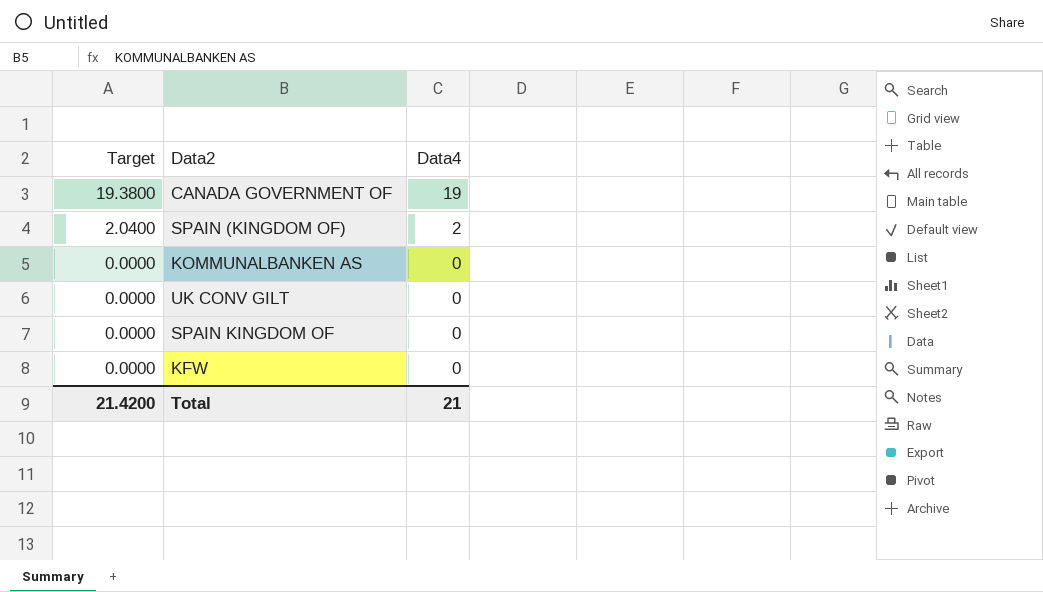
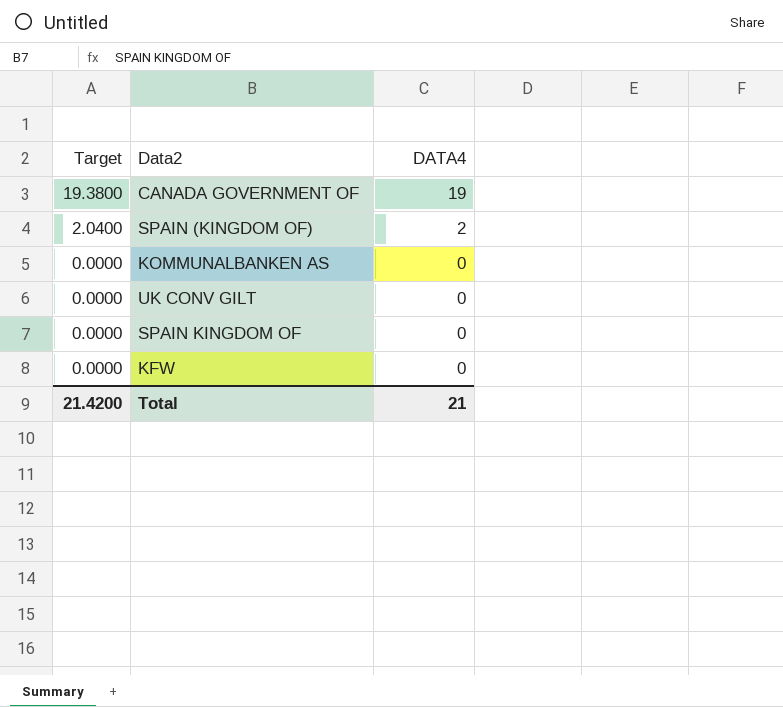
column name: Data4 -> DATA4

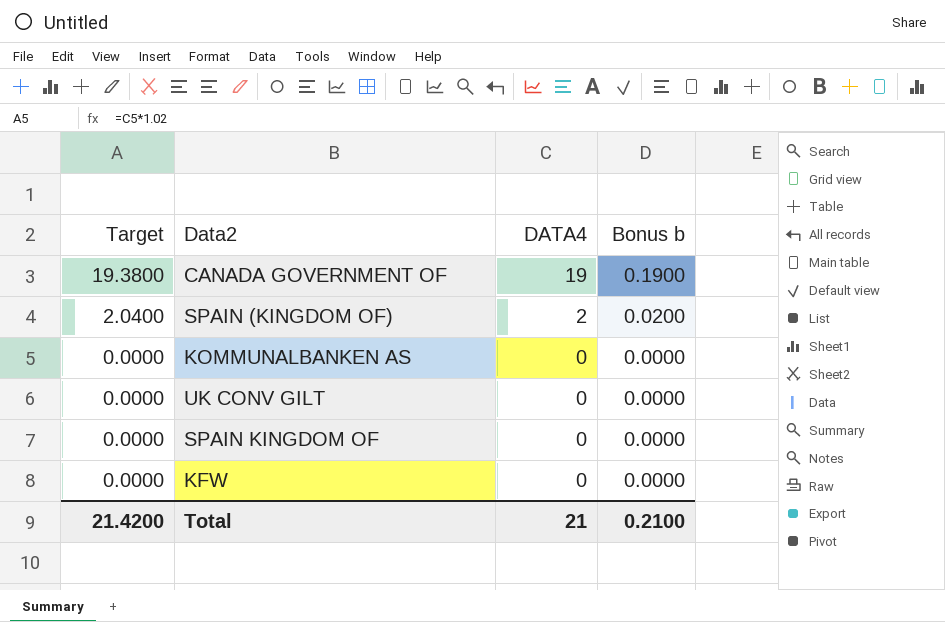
column Bonus b | formula: none -> [DATA4] * 0.01

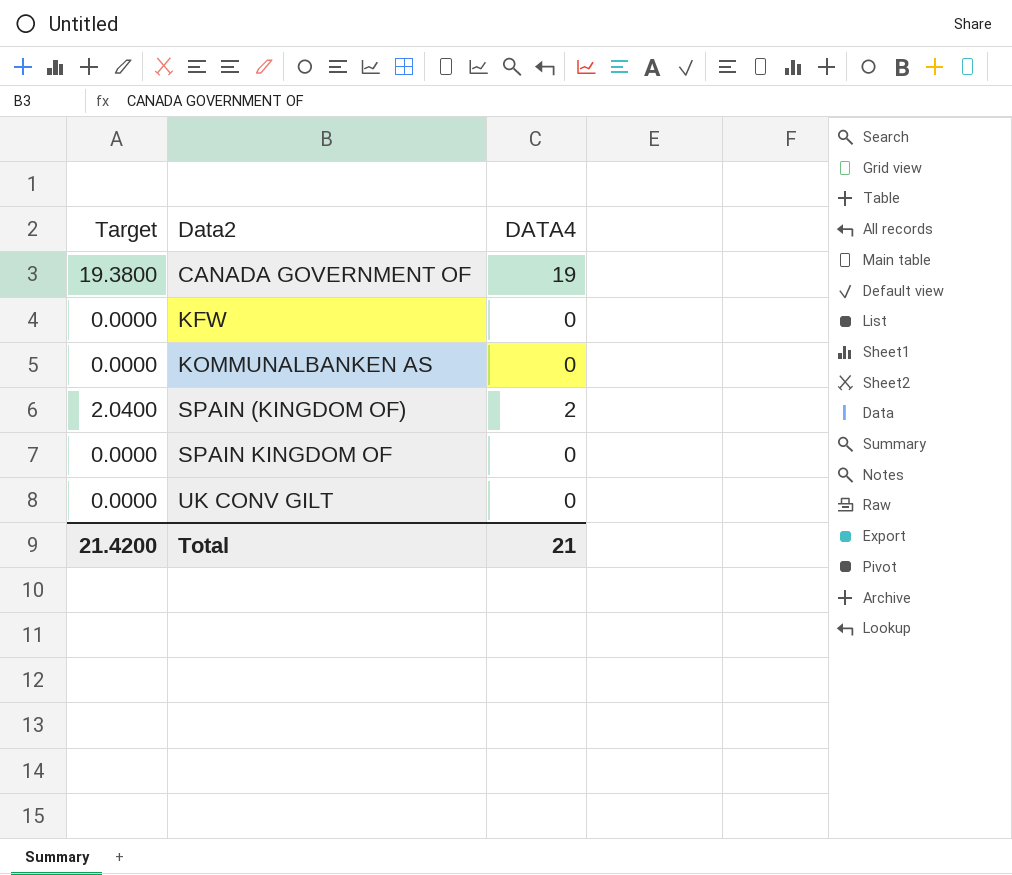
row order: Target descending -> Data2 ascending
column Bonus b | formula: [DATA4] * 0.01 -> none

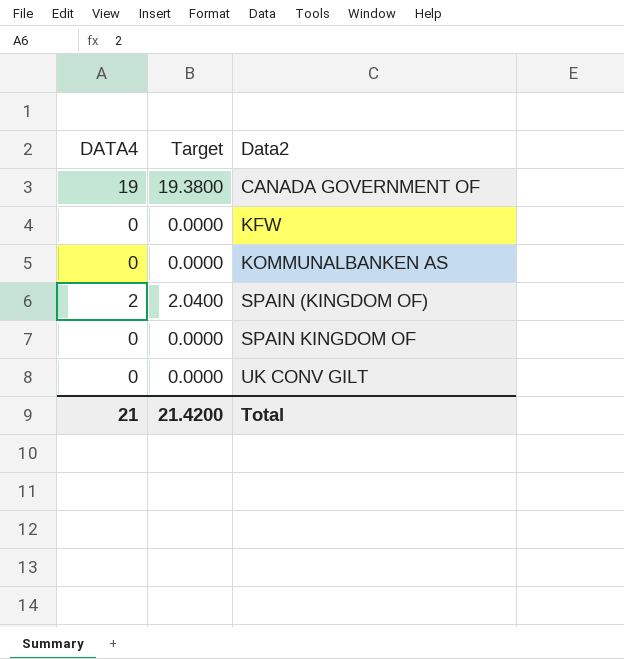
column DATA4 | position: 3 -> 1

